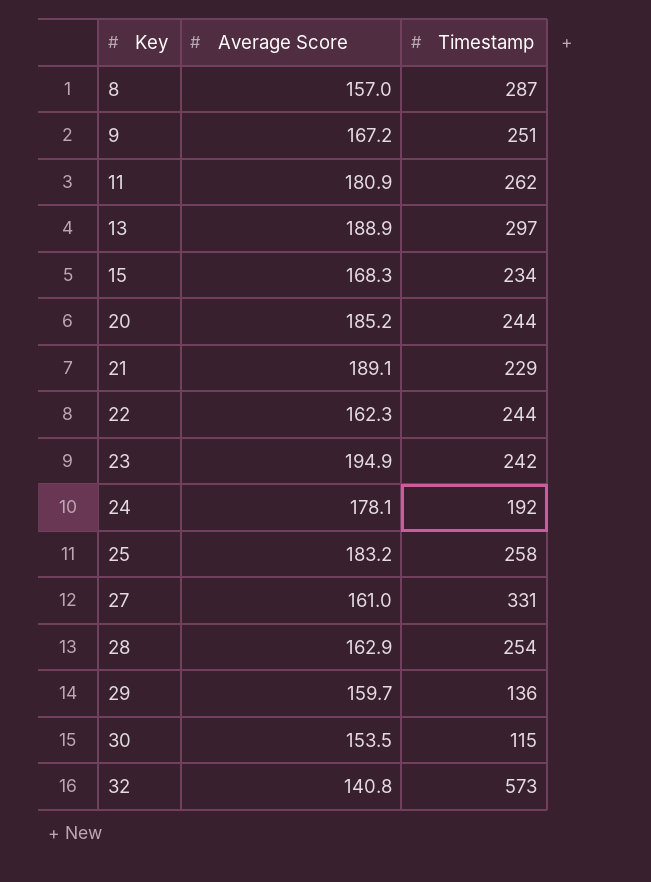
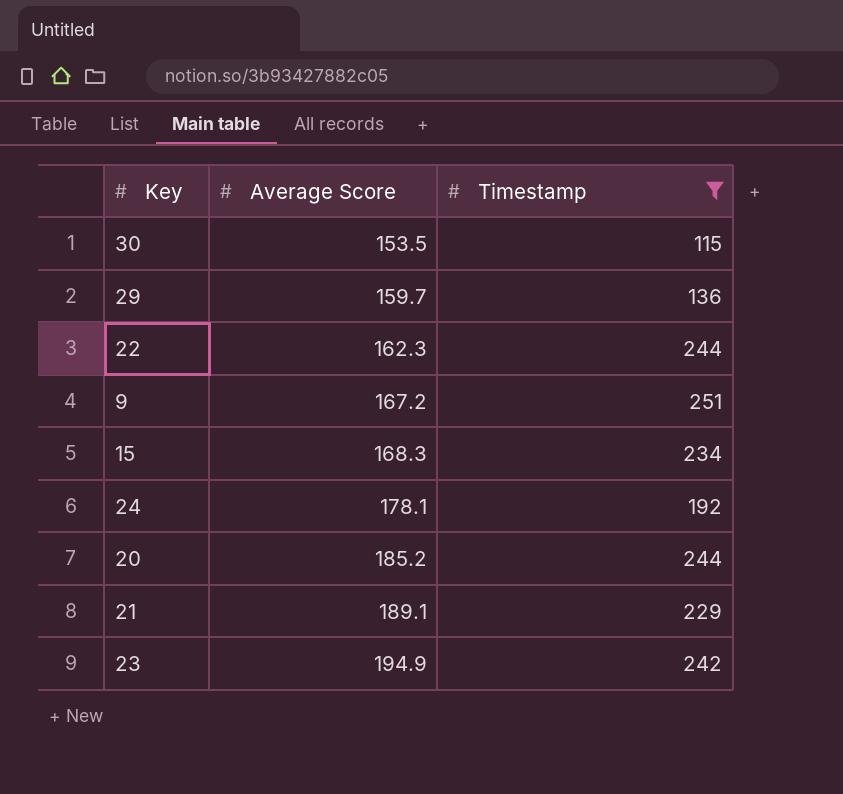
filter: none -> Timestamp <= 251
row order: Key ascending -> Average Score ascending

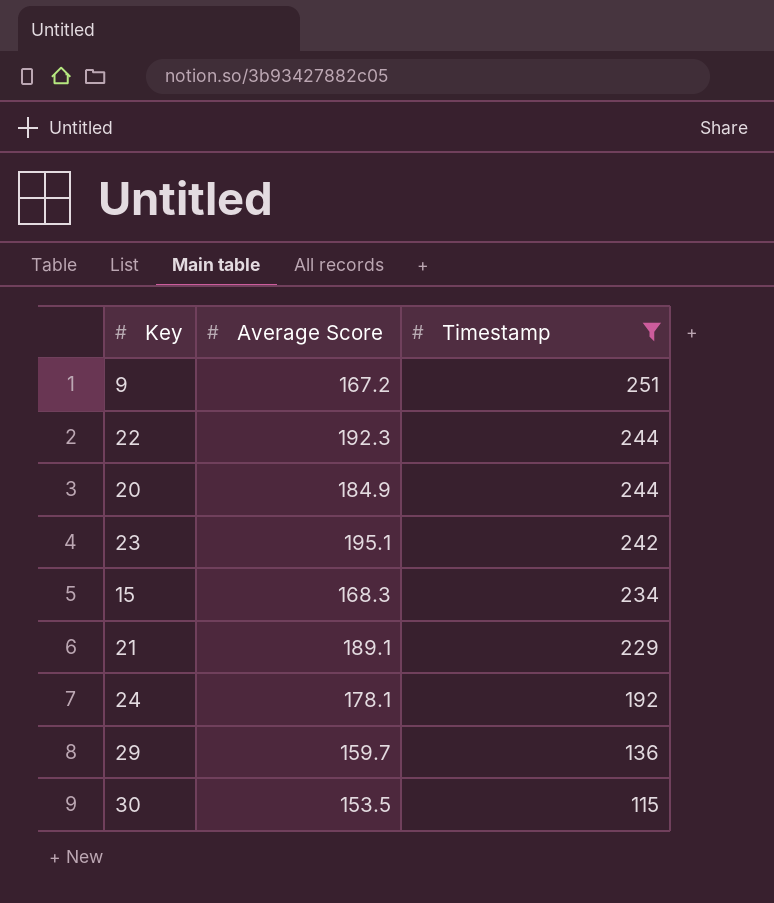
row order: Average Score ascending -> Timestamp descending
22 | Average Score: 162.3 -> 192.3
20 | Average Score: 185.2 -> 184.9
23 | Average Score: 194.9 -> 195.1

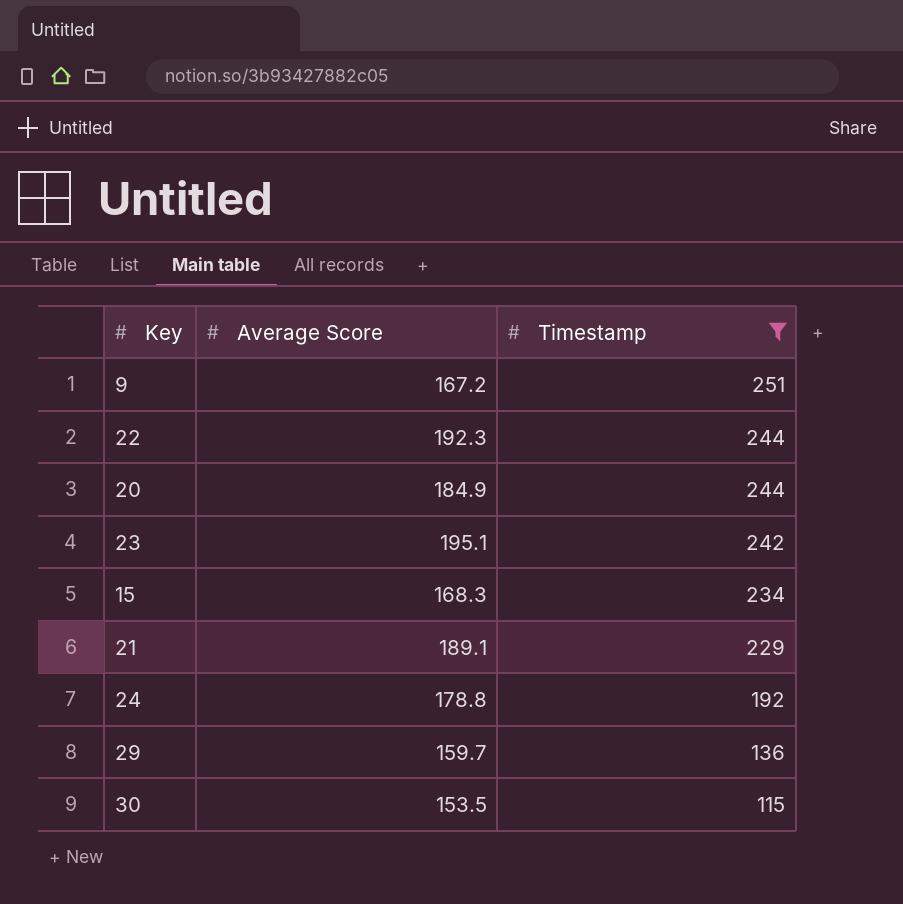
24 | Average Score: 178.1 -> 178.8

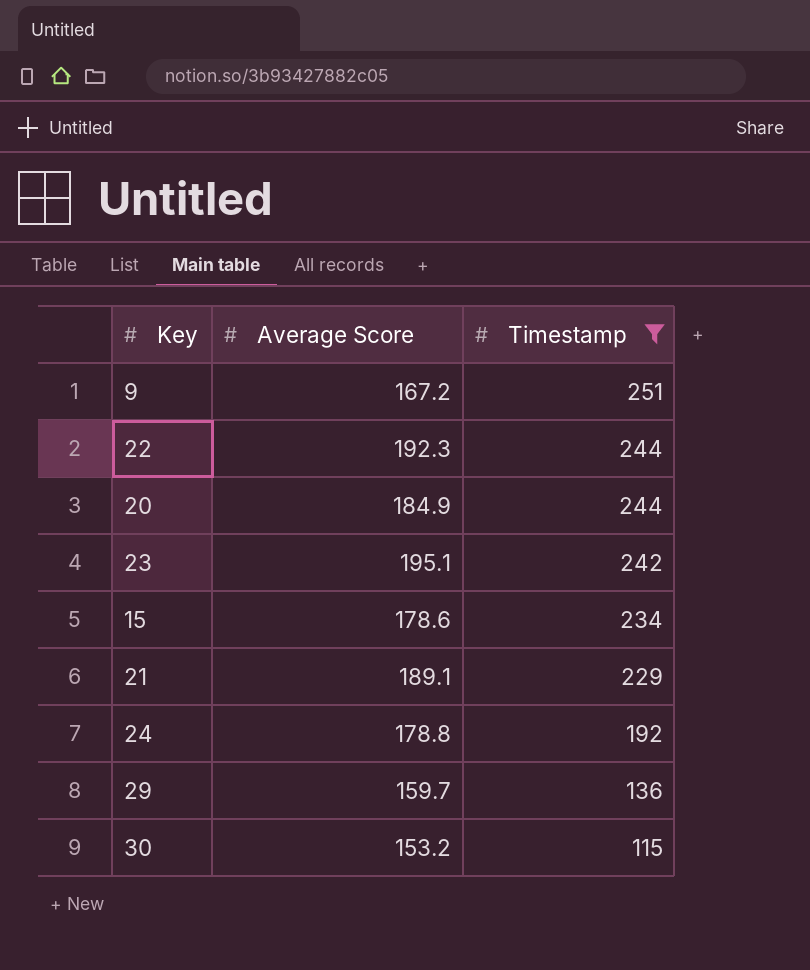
15 | Average Score: 168.3 -> 178.6
30 | Average Score: 153.5 -> 153.2

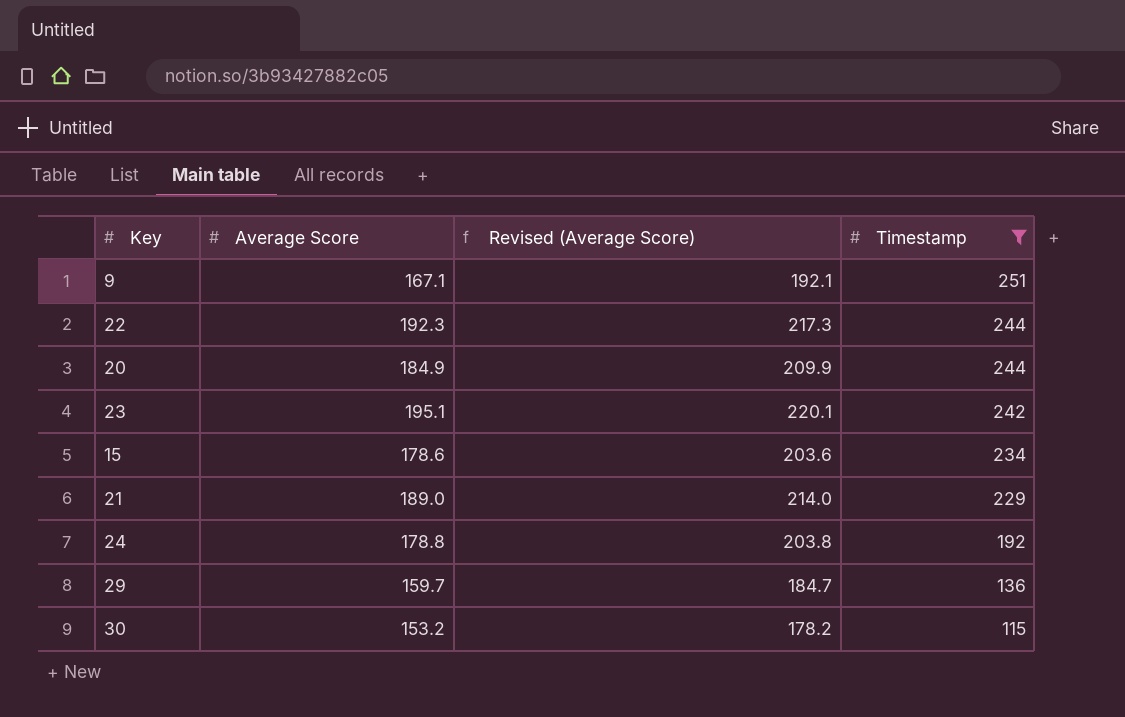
column Revised (Average Score) | formula: none -> [Average Score] + 25
9 | Average Score: 167.2 -> 167.1
21 | Average Score: 189.1 -> 189.0

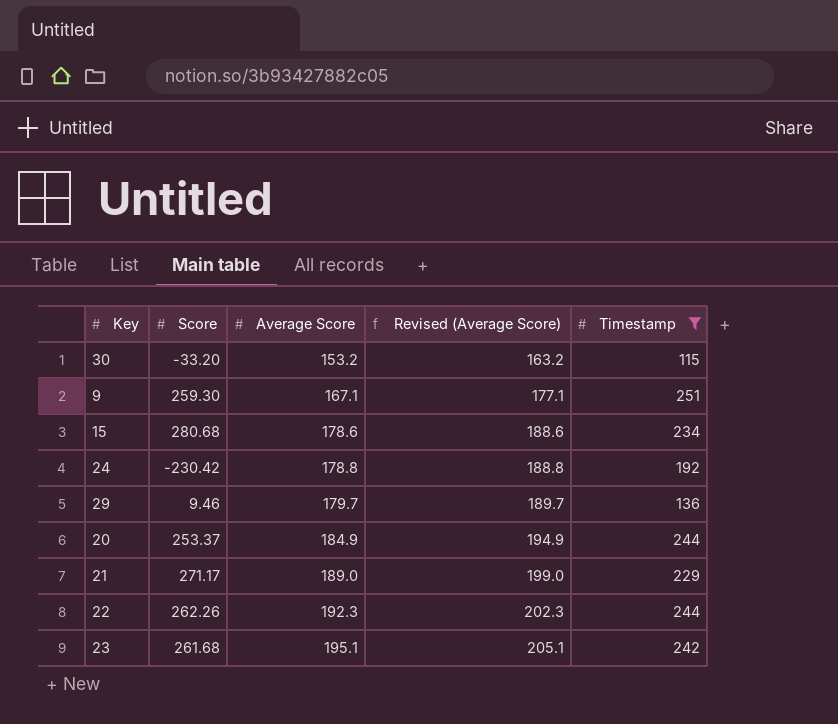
row order: Timestamp descending -> Average Score ascending
column Score | position: none -> 2
column Revised (Average Score) | formula: [Average Score] + 25 -> [Average Score] + 10
29 | Average Score: 159.7 -> 179.7

